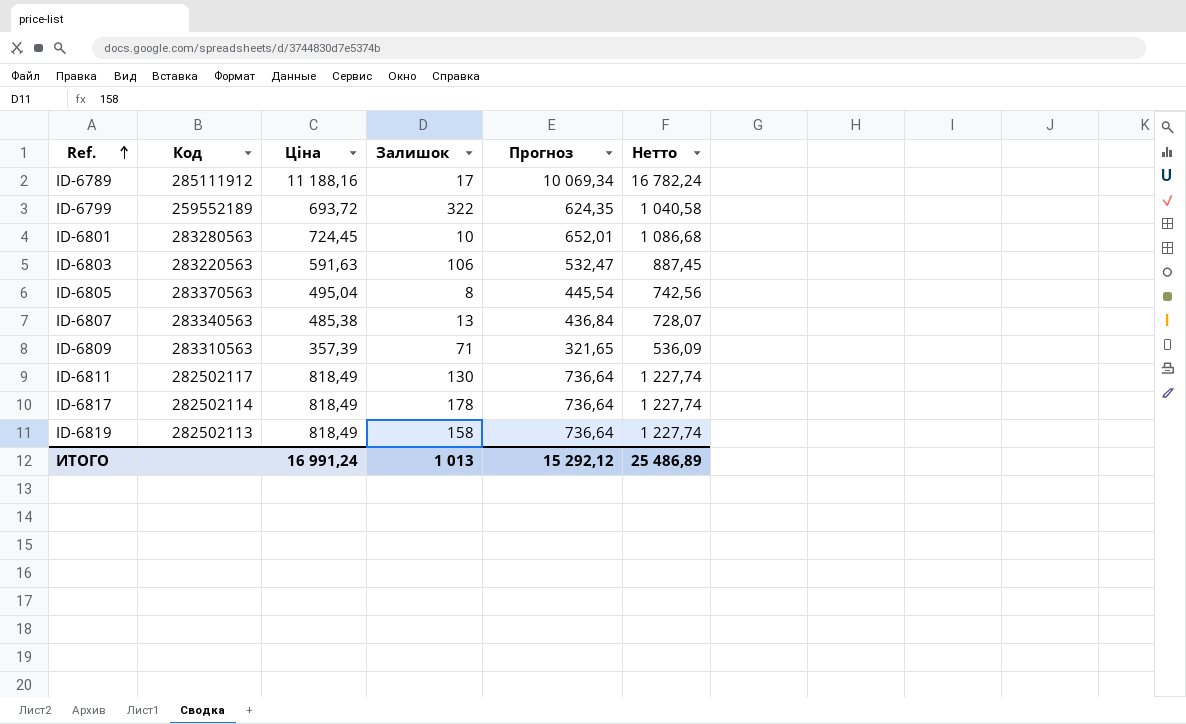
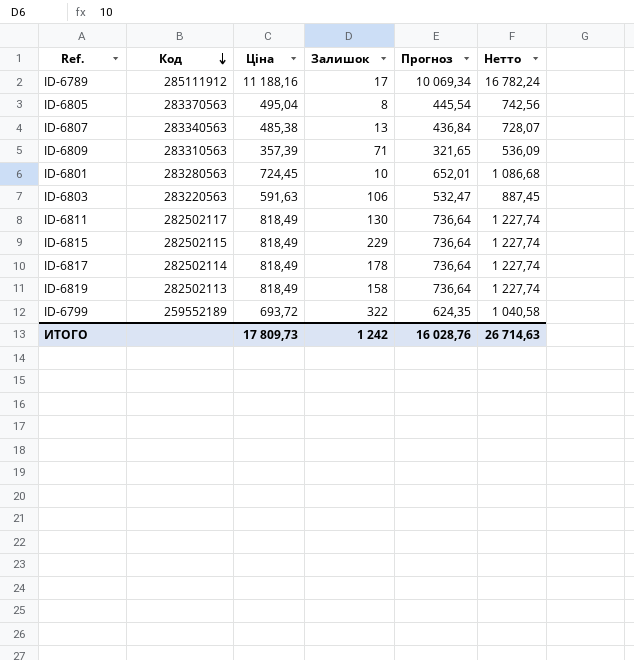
row order: Ref. ascending -> Код descending
row ID-6815: none -> 282502115 | 818,49 | 229 | 736,64 | 1 227,74
ИТОГО | Ціна: 16 991,24 -> 17 809,73
ИТОГО | Залишок: 1 013 -> 1 242
ИТОГО | Прогноз: 15 292,12 -> 16 028,76
ИТОГО | Нетто: 25 486,89 -> 26 714,63

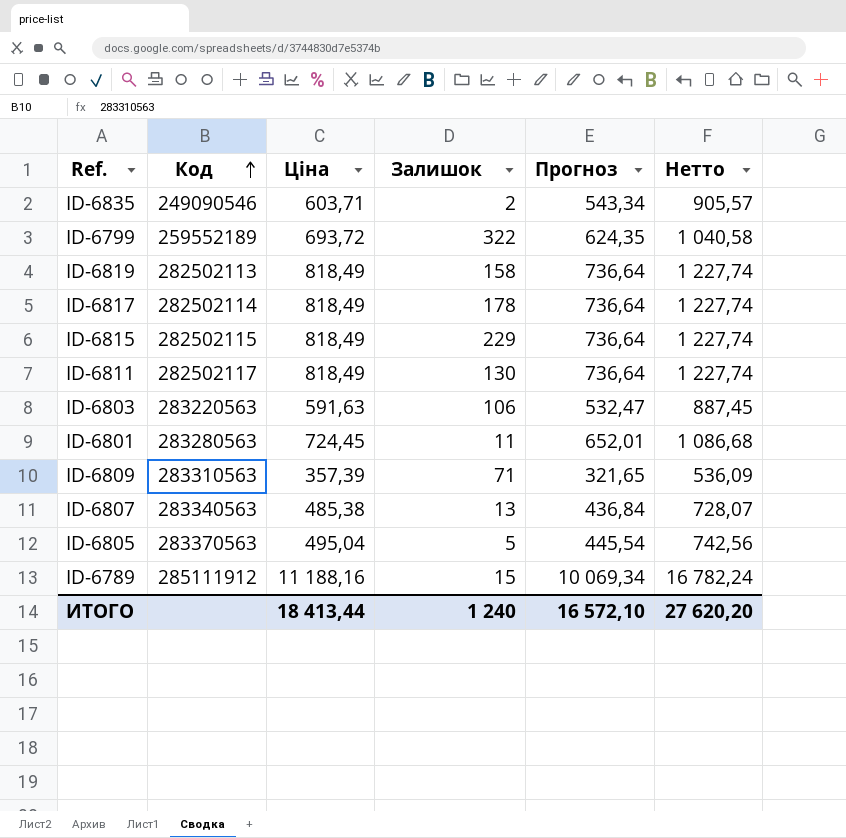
row order: Код descending -> Код ascending
row ID-6835: none -> 249090546 | 603,71 | 2 | 543,34 | 905,57
ID-6801 | Залишок: 10 -> 11
ID-6805 | Залишок: 8 -> 5
ID-6789 | Залишок: 17 -> 15
ИТОГО | Ціна: 17 809,73 -> 18 413,44
ИТОГО | Залишок: 1 242 -> 1 240
ИТОГО | Прогноз: 16 028,76 -> 16 572,10
ИТОГО | Нетто: 26 714,63 -> 27 620,20

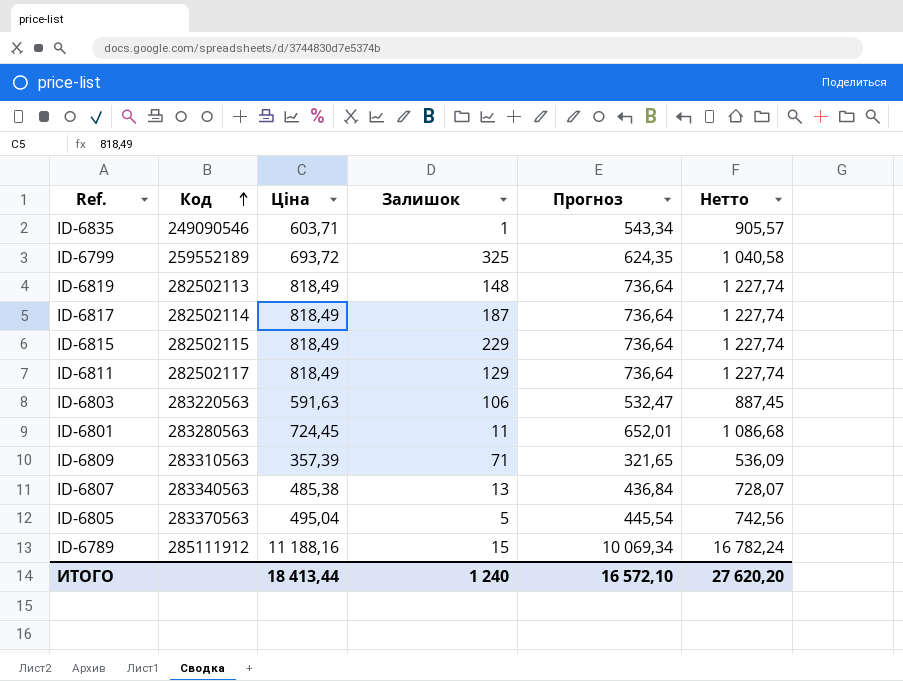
ID-6835 | Залишок: 2 -> 1
ID-6799 | Залишок: 322 -> 325
ID-6819 | Залишок: 158 -> 148
ID-6817 | Залишок: 178 -> 187
ID-6811 | Залишок: 130 -> 129

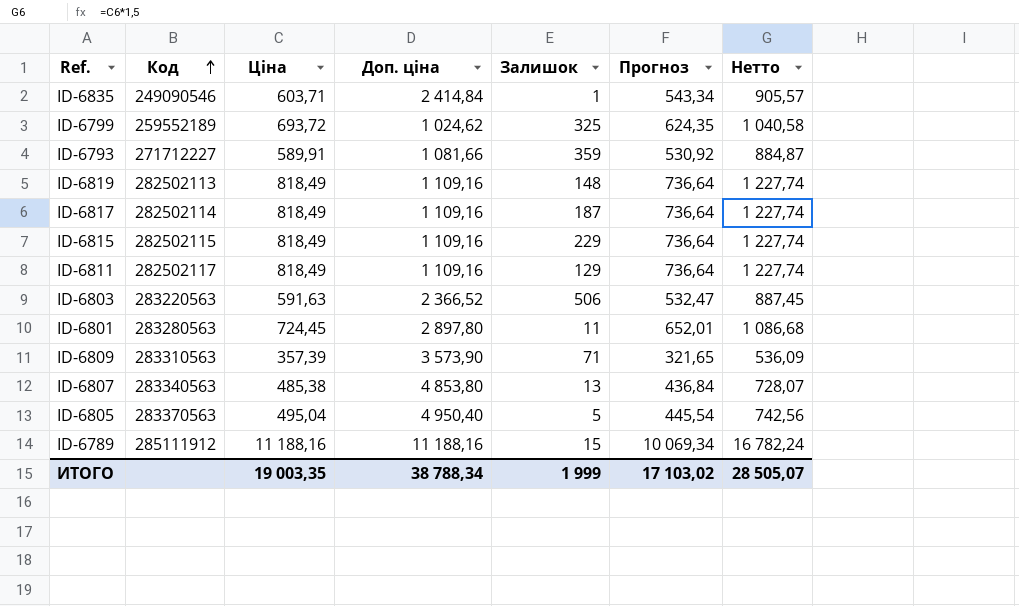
column Доп. ціна | position: none -> 4
row ID-6793: none -> 271712227 | 589,91 | 1 081,66 | 359 | 530,92 | 884,87
ID-6803 | Залишок: 106 -> 506
ИТОГО | Ціна: 18 413,44 -> 19 003,35
ИТОГО | Залишок: 1 240 -> 1 999
ИТОГО | Прогноз: 16 572,10 -> 17 103,02
ИТОГО | Нетто: 27 620,20 -> 28 505,07

